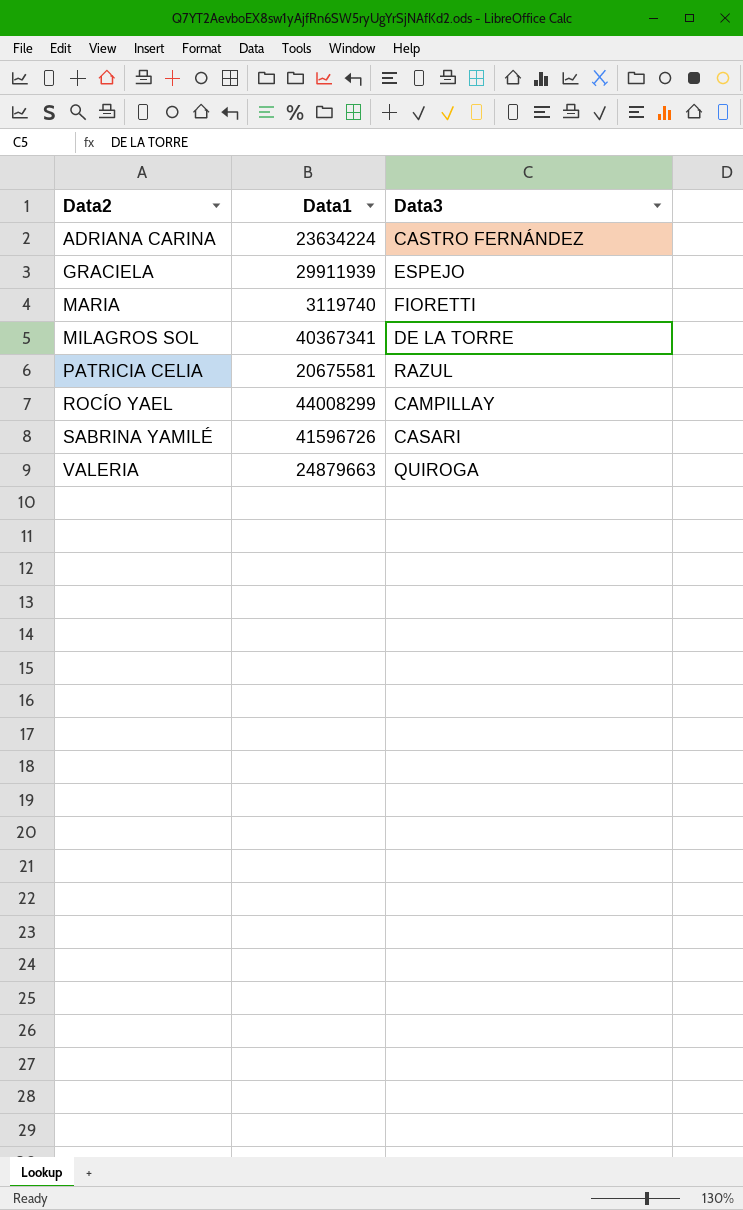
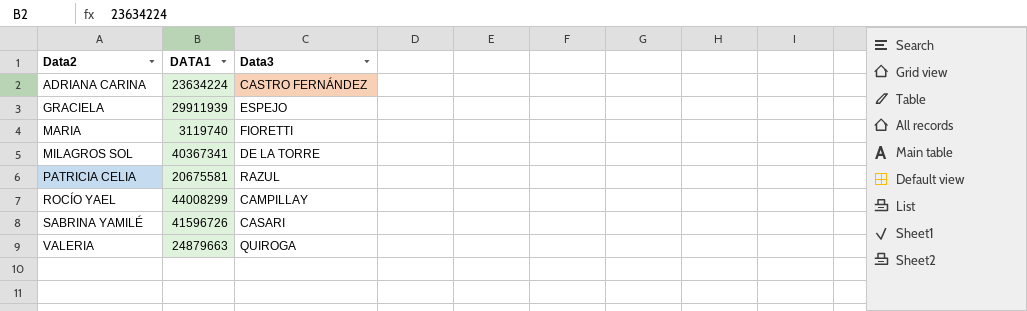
column name: Data1 -> DATA1

